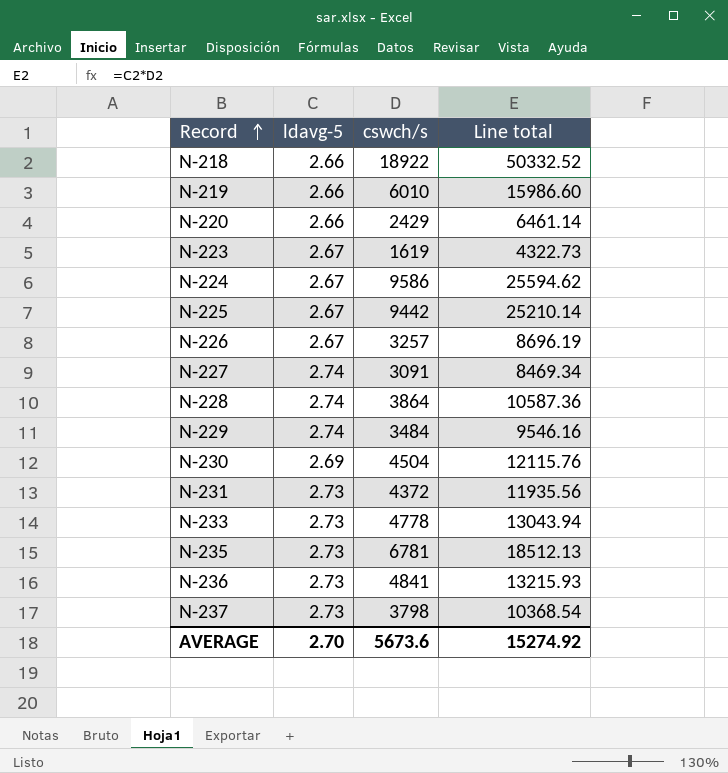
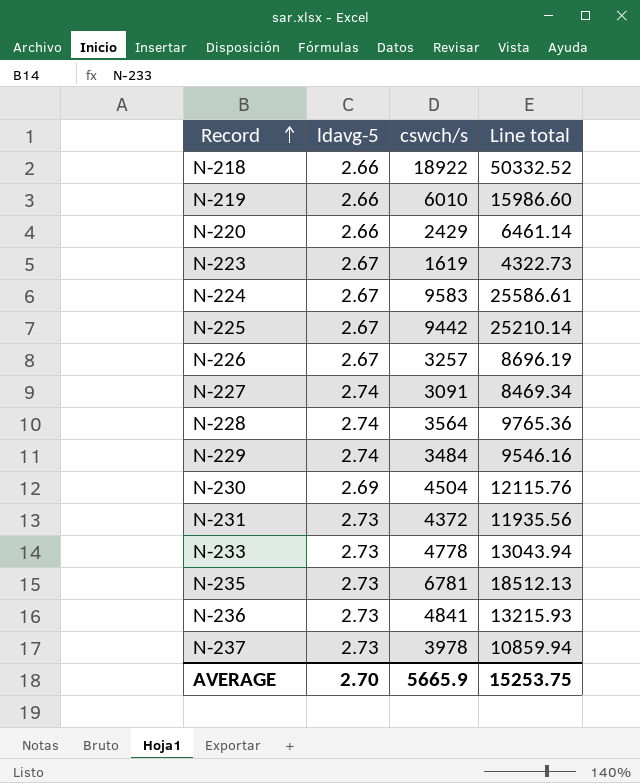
N-224 | cswch/s: 9586 -> 9583
N-224 | Line total: 25594.62 -> 25586.61
N-228 | cswch/s: 3864 -> 3564
N-228 | Line total: 10587.36 -> 9765.36
N-237 | cswch/s: 3798 -> 3978
N-237 | Line total: 10368.54 -> 10859.94
AVERAGE | cswch/s: 5673.6 -> 5665.9
AVERAGE | Line total: 15274.92 -> 15253.75

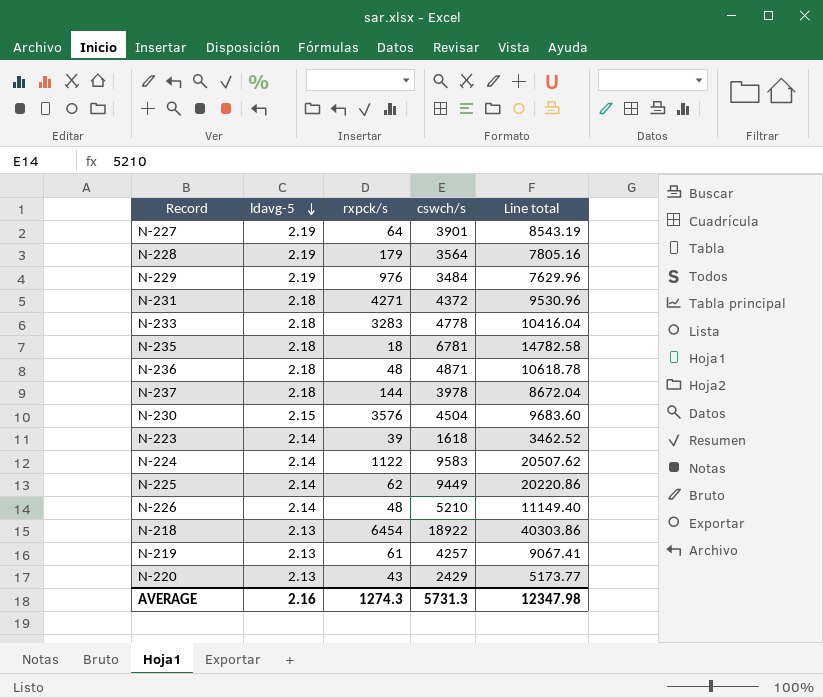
row order: Record ascending -> ldavg-5 descending
column rxpck/s | position: none -> 3
N-227 | ldavg-5: 2.74 -> 2.19
N-227 | cswch/s: 3091 -> 3901
N-227 | Line total: 8469.34 -> 8543.19
N-228 | ldavg-5: 2.74 -> 2.19
N-228 | Line total: 9765.36 -> 7805.16
N-229 | ldavg-5: 2.74 -> 2.19
N-229 | Line total: 9546.16 -> 7629.96
N-231 | ldavg-5: 2.73 -> 2.18
N-231 | Line total: 11935.56 -> 9530.96
N-233 | ldavg-5: 2.73 -> 2.18
N-233 | Line total: 13043.94 -> 10416.04
N-235 | ldavg-5: 2.73 -> 2.18
N-235 | Line total: 18512.13 -> 14782.58
N-236 | ldavg-5: 2.73 -> 2.18
N-236 | cswch/s: 4841 -> 4871
N-236 | Line total: 13215.93 -> 10618.78
N-237 | ldavg-5: 2.73 -> 2.18
N-237 | Line total: 10859.94 -> 8672.04
N-230 | ldavg-5: 2.69 -> 2.15
N-230 | Line total: 12115.76 -> 9683.60
N-223 | ldavg-5: 2.67 -> 2.14
N-223 | cswch/s: 1619 -> 1618
N-223 | Line total: 4322.73 -> 3462.52
N-224 | ldavg-5: 2.67 -> 2.14
N-224 | Line total: 25586.61 -> 20507.62
N-225 | ldavg-5: 2.67 -> 2.14
N-225 | cswch/s: 9442 -> 9449
N-225 | Line total: 25210.14 -> 20220.86
N-226 | ldavg-5: 2.67 -> 2.14
N-226 | cswch/s: 3257 -> 5210
N-226 | Line total: 8696.19 -> 11149.40
N-218 | ldavg-5: 2.66 -> 2.13
N-218 | Line total: 50332.52 -> 40303.86
N-219 | ldavg-5: 2.66 -> 2.13
N-219 | cswch/s: 6010 -> 4257
N-219 | Line total: 15986.60 -> 9067.41
N-220 | ldavg-5: 2.66 -> 2.13
N-220 | Line total: 6461.14 -> 5173.77
AVERAGE | ldavg-5: 2.70 -> 2.16
AVERAGE | cswch/s: 5665.9 -> 5731.3
AVERAGE | Line total: 15253.75 -> 12347.98

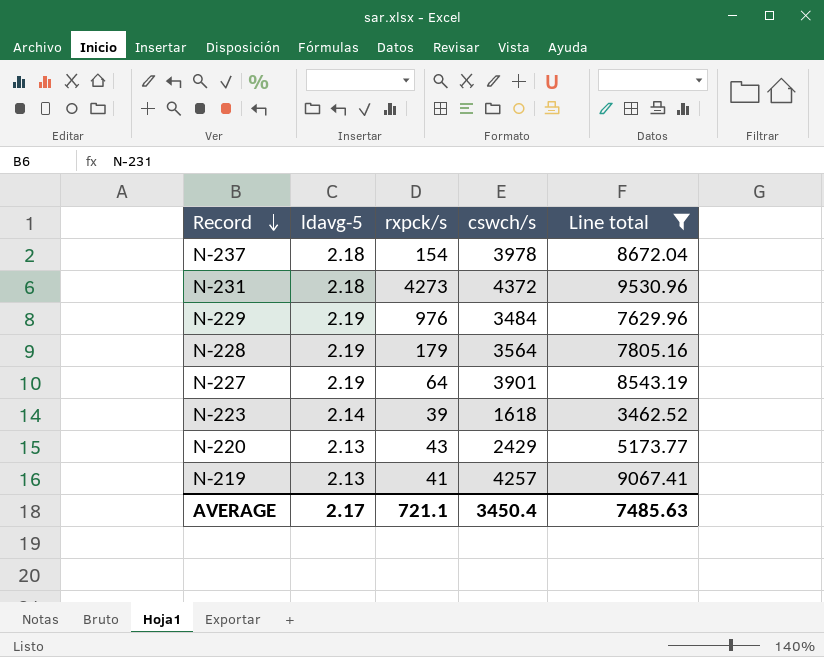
filter: none -> Line total <= 9530.96
row order: ldavg-5 descending -> Record descending
N-237 | rxpck/s: 144 -> 154
N-231 | rxpck/s: 4271 -> 4273
N-219 | rxpck/s: 61 -> 41
AVERAGE | ldavg-5: 2.16 -> 2.17
AVERAGE | rxpck/s: 1274.3 -> 721.1
AVERAGE | cswch/s: 5731.3 -> 3450.4
AVERAGE | Line total: 12347.98 -> 7485.63

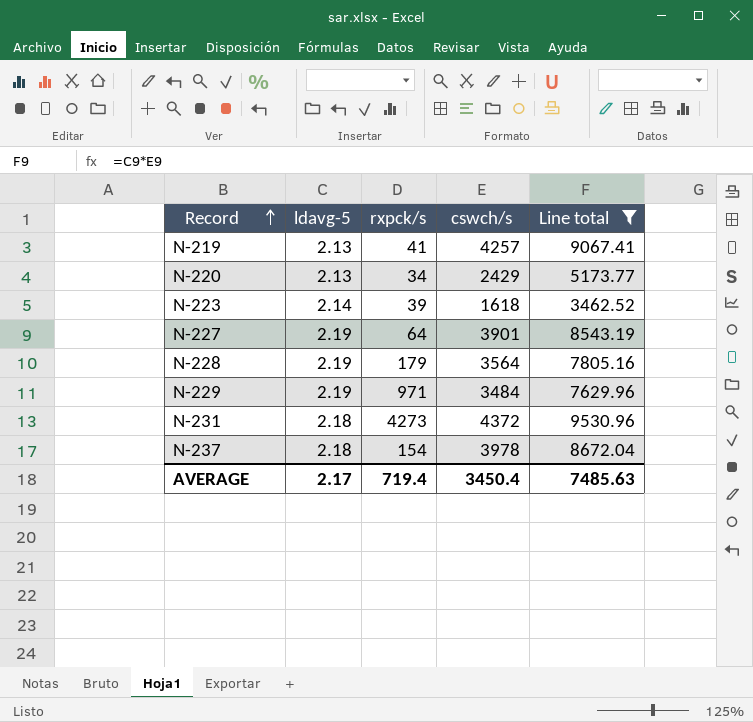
row order: Record descending -> Record ascending
N-220 | rxpck/s: 43 -> 34
N-229 | rxpck/s: 976 -> 971
AVERAGE | rxpck/s: 721.1 -> 719.4

